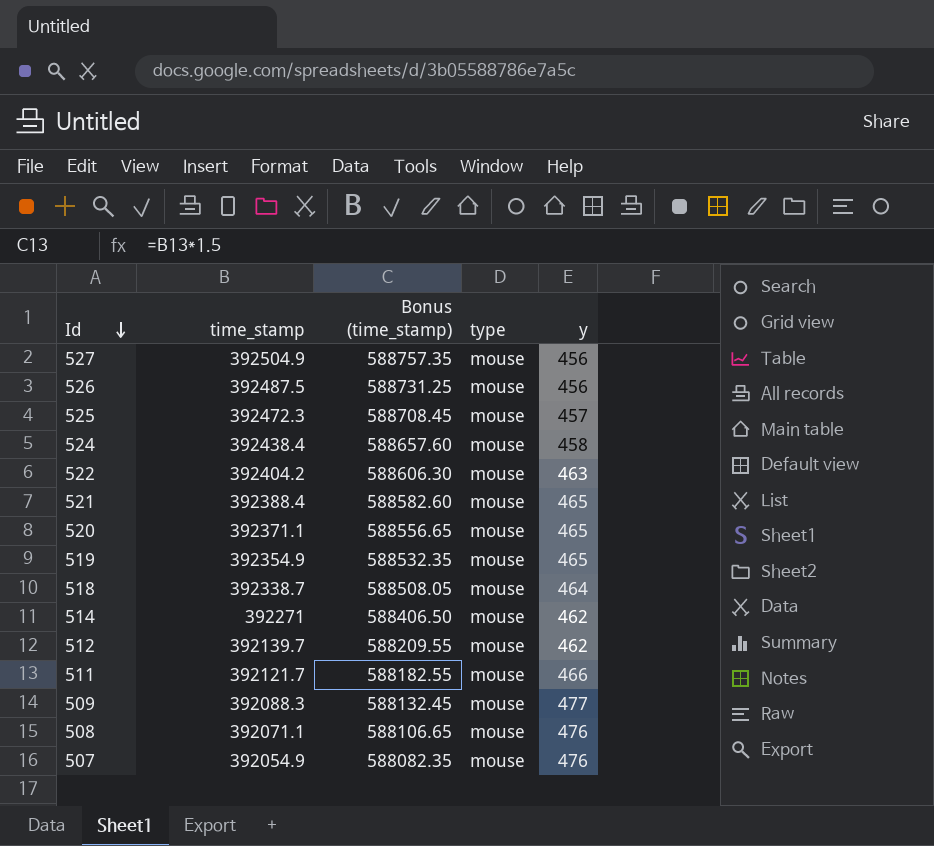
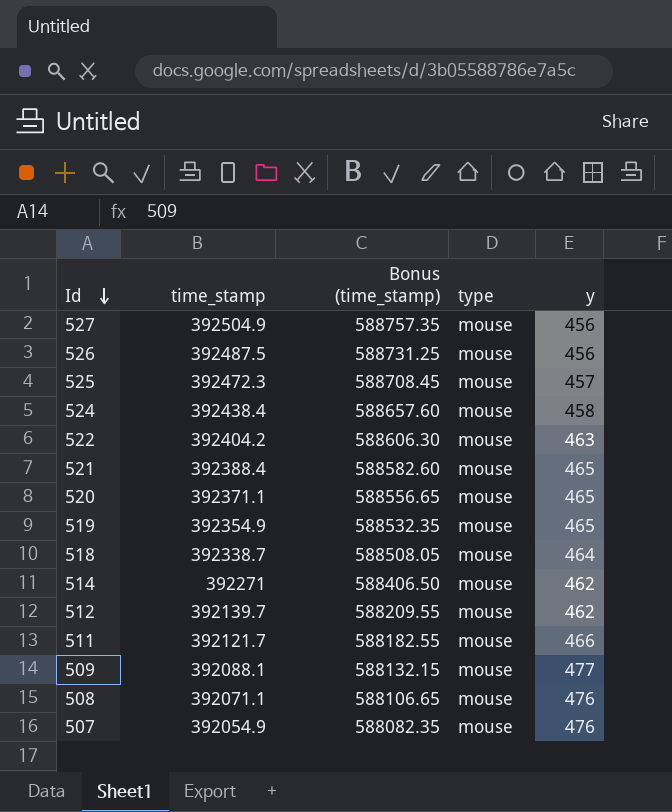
509 | time_stamp: 392088.3 -> 392088.1
509 | Bonus (time_stamp): 588132.45 -> 588132.15

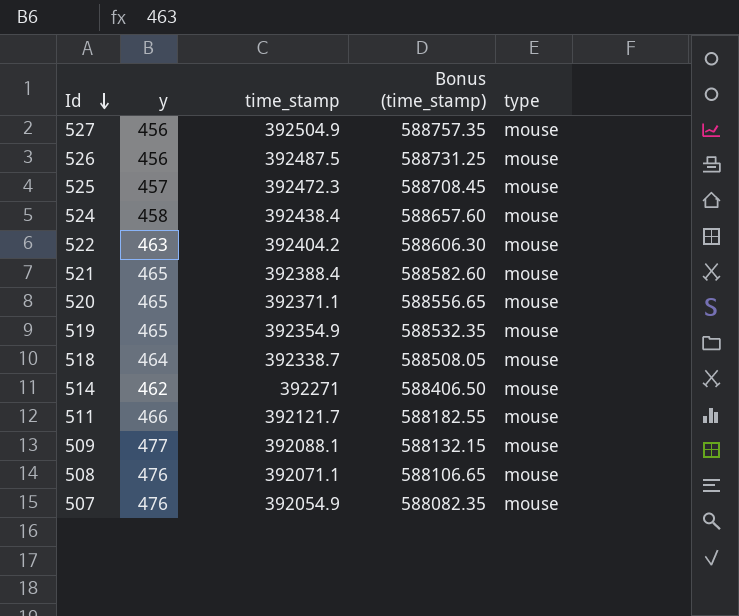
column y | position: 5 -> 2
row 512: 392139.7 | 588209.55 | mouse | 462 -> none

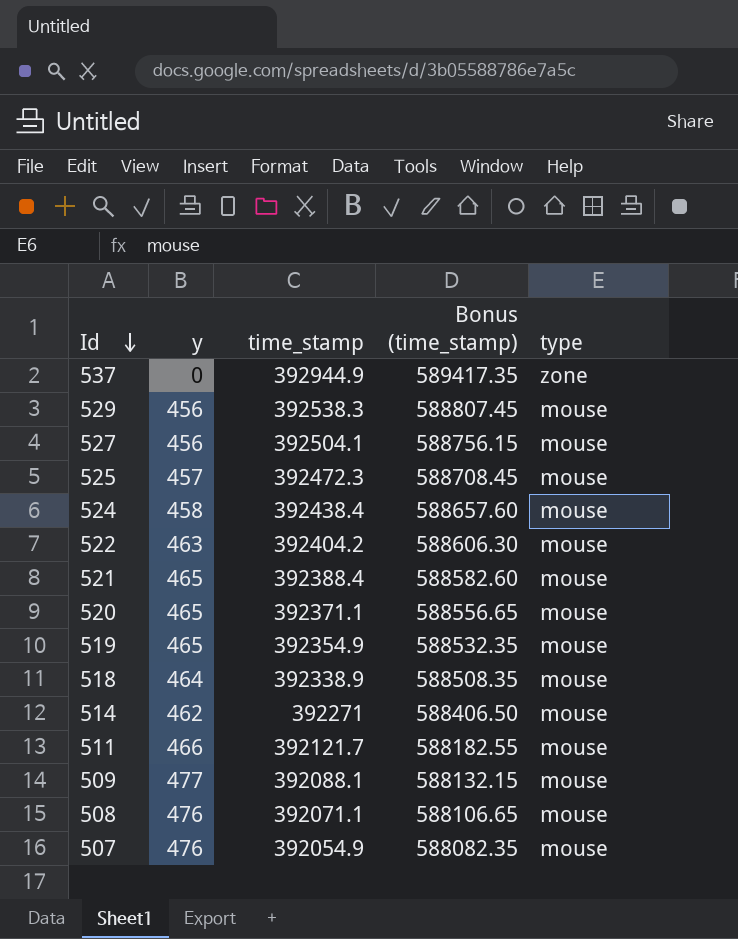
row 526: 456 | 392487.5 | 588731.25 | mouse -> none
row 537: none -> 0 | 392944.9 | 589417.35 | zone
row 529: none -> 456 | 392538.3 | 588807.45 | mouse
527 | time_stamp: 392504.9 -> 392504.1
527 | Bonus (time_stamp): 588757.35 -> 588756.15
518 | time_stamp: 392338.7 -> 392338.9
518 | Bonus (time_stamp): 588508.05 -> 588508.35

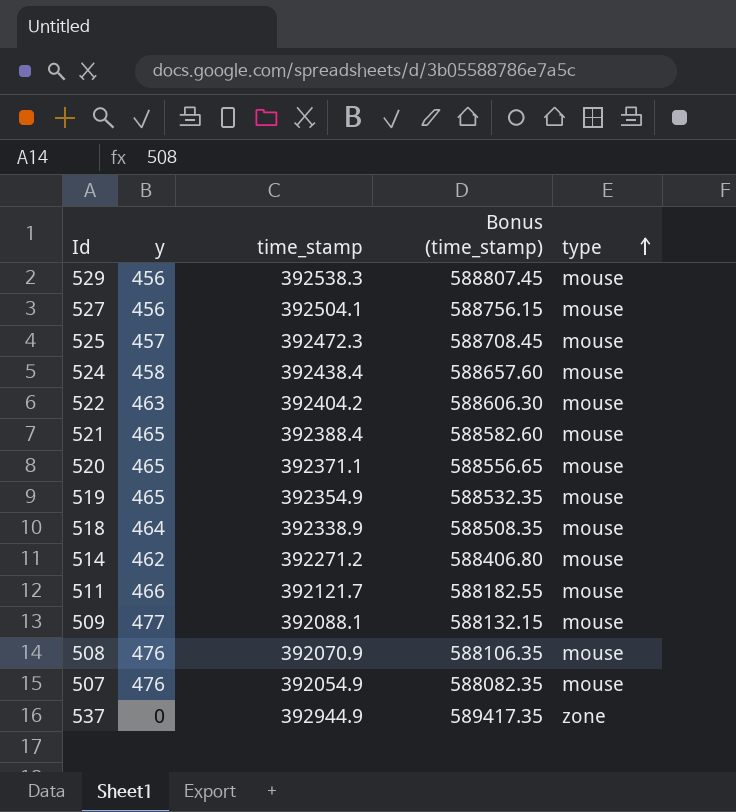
row order: Id descending -> type ascending
514 | time_stamp: 392271 -> 392271.2
514 | Bonus (time_stamp): 588406.50 -> 588406.80
508 | time_stamp: 392071.1 -> 392070.9
508 | Bonus (time_stamp): 588106.65 -> 588106.35

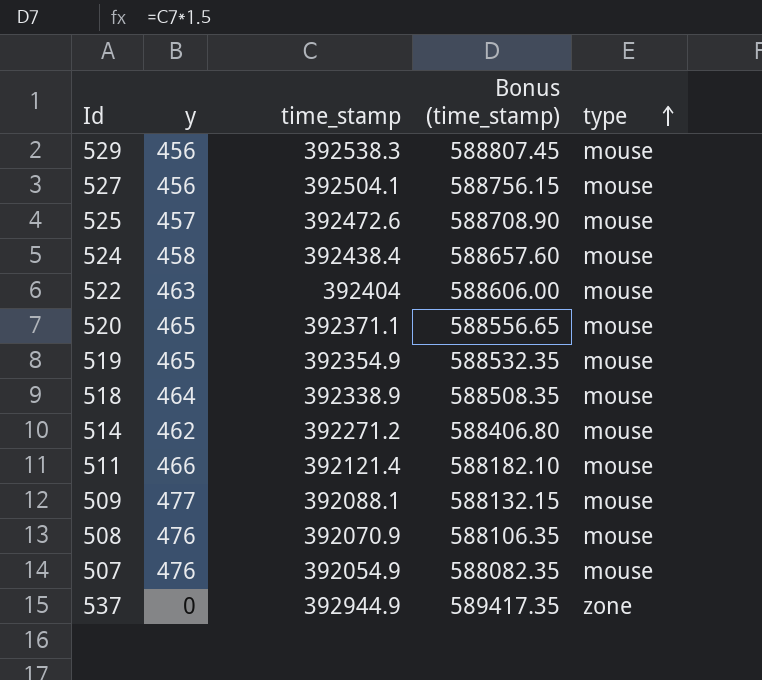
row 521: 465 | 392388.4 | 588582.60 | mouse -> none
525 | time_stamp: 392472.3 -> 392472.6
525 | Bonus (time_stamp): 588708.45 -> 588708.90
522 | time_stamp: 392404.2 -> 392404
522 | Bonus (time_stamp): 588606.30 -> 588606.00
511 | time_stamp: 392121.7 -> 392121.4
511 | Bonus (time_stamp): 588182.55 -> 588182.10

